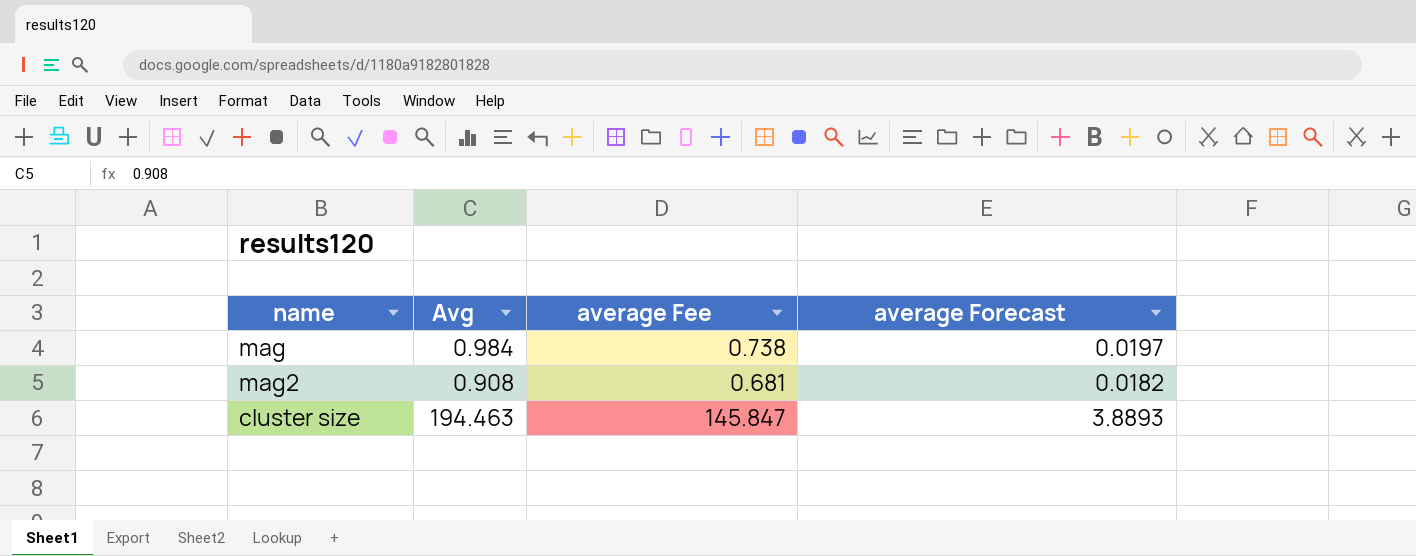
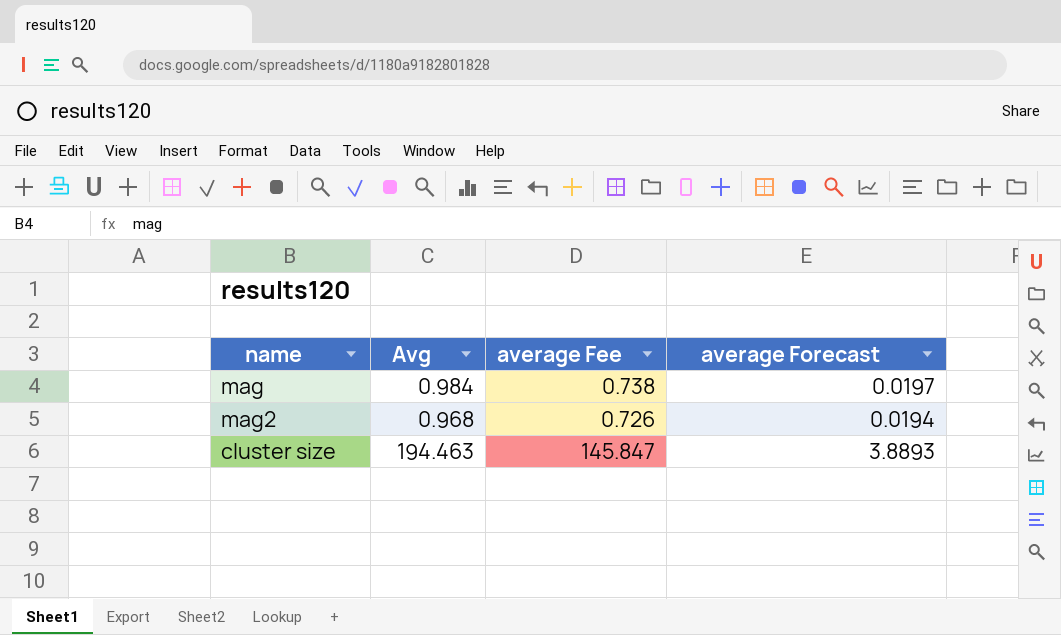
mag2 | Avg: 0.908 -> 0.968
mag2 | average Fee: 0.681 -> 0.726
mag2 | average Forecast: 0.0182 -> 0.0194

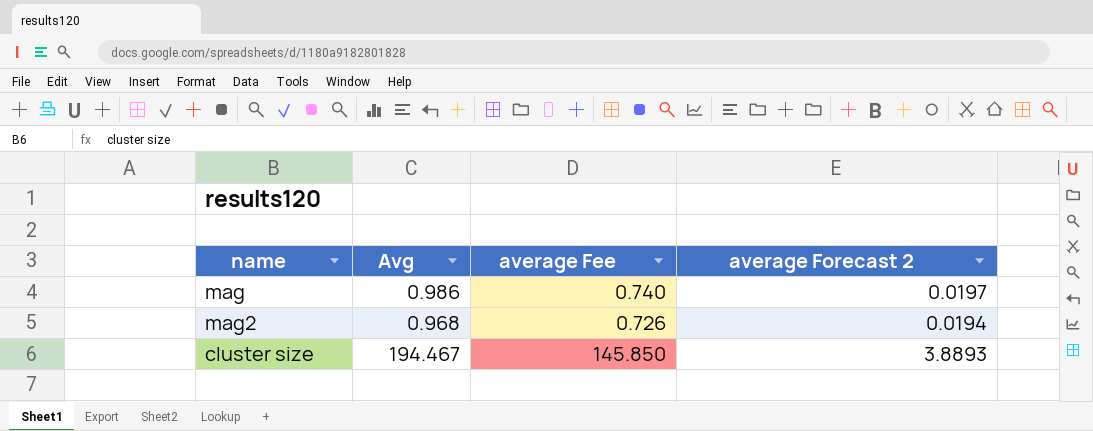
column name: average Forecast -> average Forecast 2
mag | Avg: 0.984 -> 0.986
mag | average Fee: 0.738 -> 0.740
cluster size | Avg: 194.463 -> 194.467
cluster size | average Fee: 145.847 -> 145.850

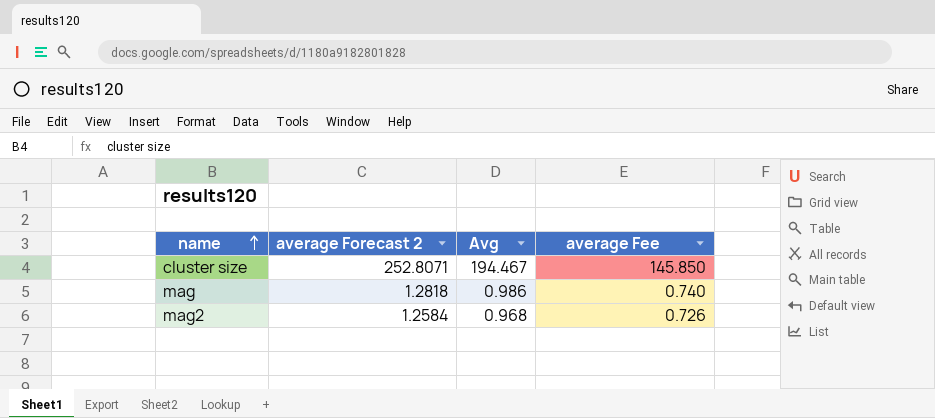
row order: none -> name ascending
column average Forecast 2 | formula: [Avg] * 0.02 -> [Avg] * 1.3
column average Forecast 2 | position: 4 -> 2

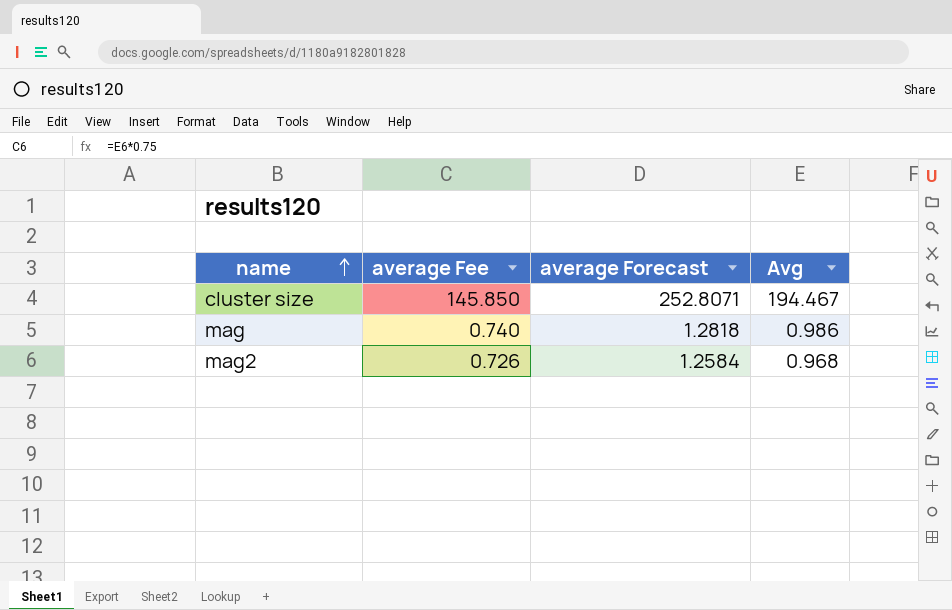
column average Fee | position: 4 -> 2
column name: average Forecast 2 -> average Forecast

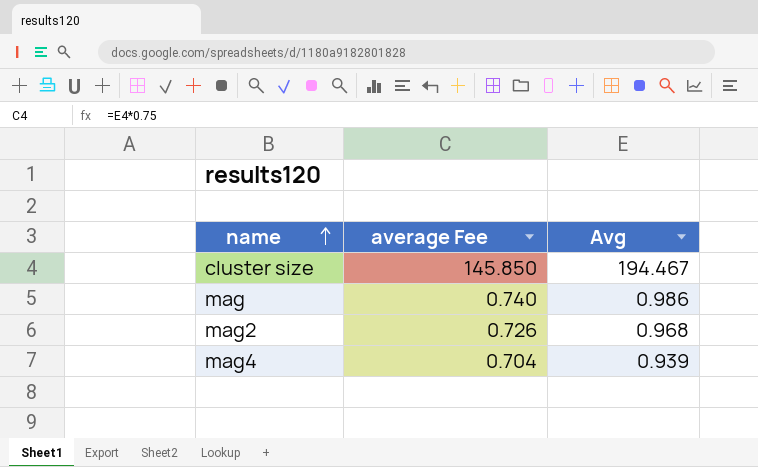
column average Forecast | formula: [Avg] * 1.3 -> none
row mag4: none -> 0.704 | 0.939

